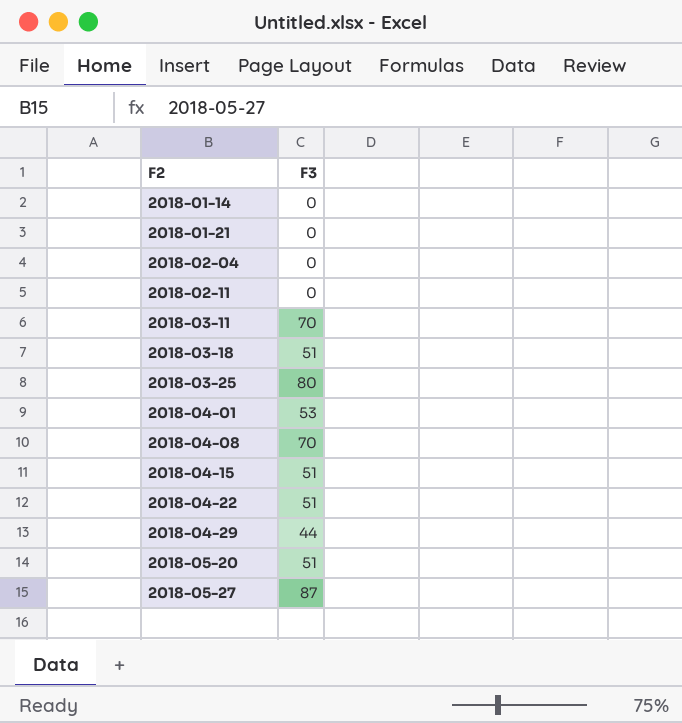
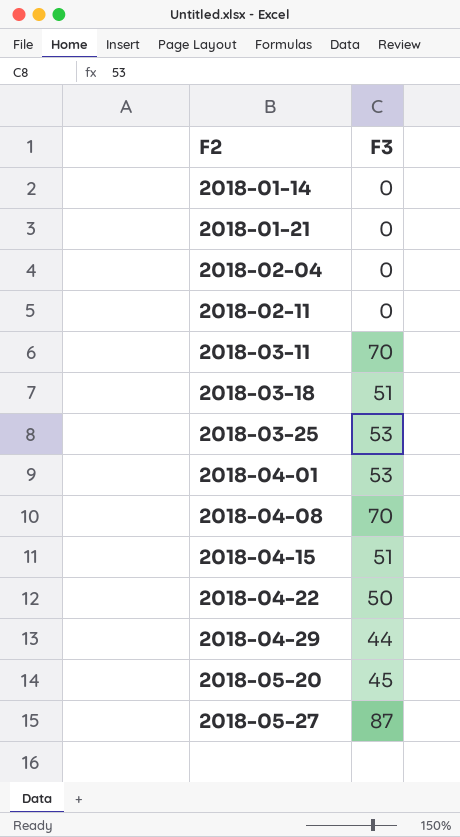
2018-03-25 | F3: 80 -> 53
2018-04-22 | F3: 51 -> 50
2018-05-20 | F3: 51 -> 45

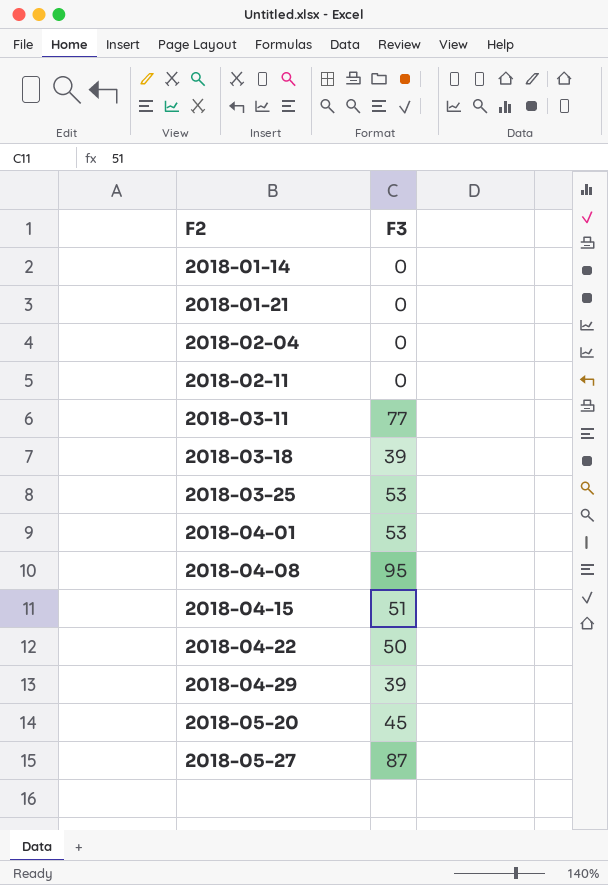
2018-03-11 | F3: 70 -> 77
2018-03-18 | F3: 51 -> 39
2018-04-08 | F3: 70 -> 95
2018-04-29 | F3: 44 -> 39

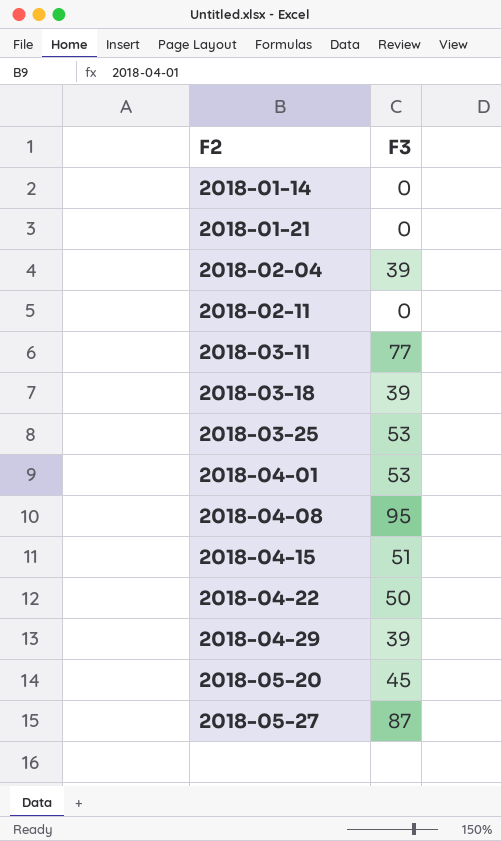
2018-02-04 | F3: 0 -> 39

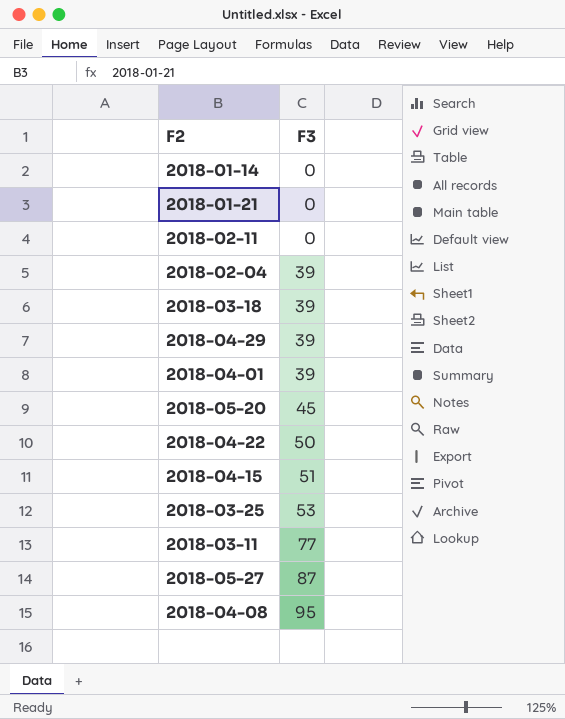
row order: F2 ascending -> F3 ascending
2018-04-01 | F3: 53 -> 39

